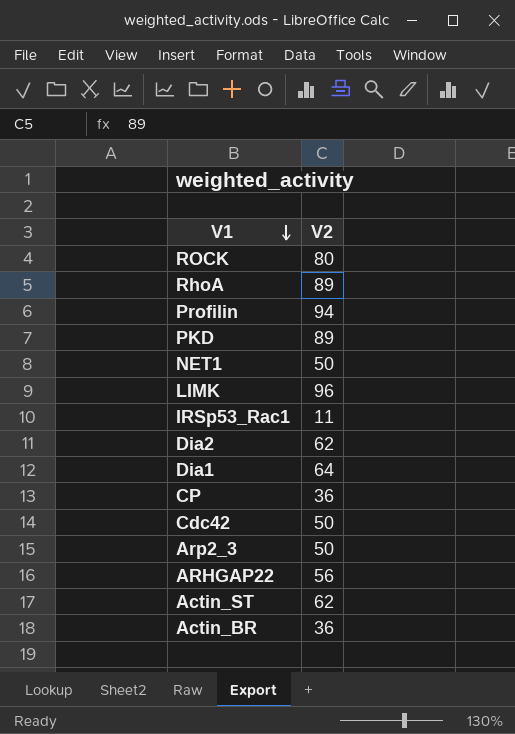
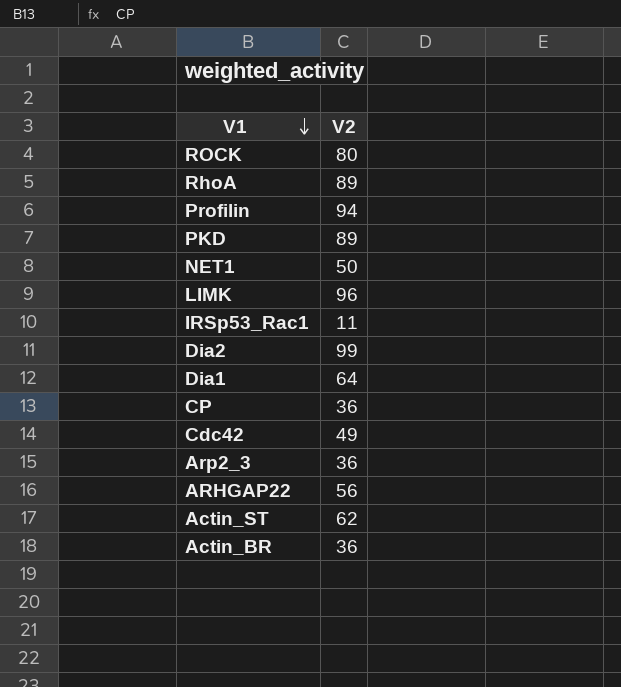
Dia2 | V2: 62 -> 99
Cdc42 | V2: 50 -> 49
Arp2_3 | V2: 50 -> 36

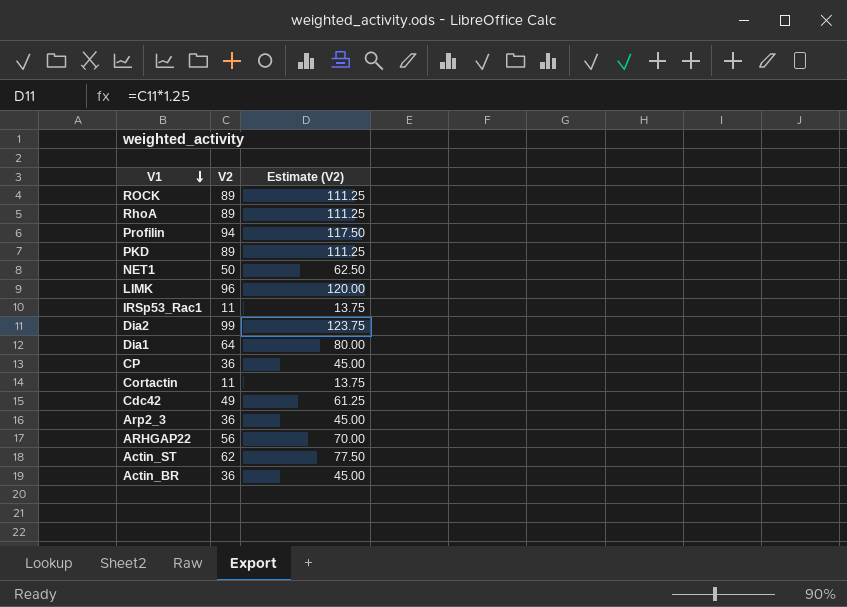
column Estimate (V2) | formula: none -> [V2] * 1.25
ROCK | V2: 80 -> 89
row Cortactin: none -> 11 | 13.75

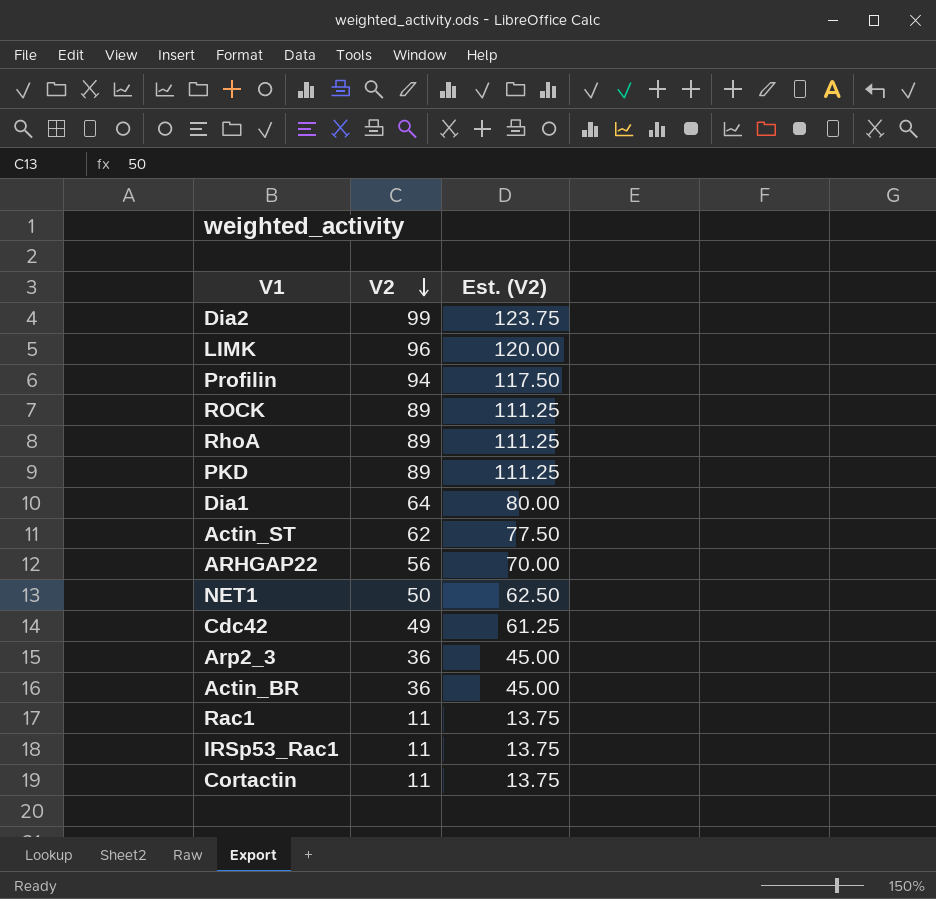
row order: V1 descending -> V2 descending
column name: Estimate (V2) -> Est. (V2)
row CP: 36 | 45.00 -> none
row Rac1: none -> 11 | 13.75

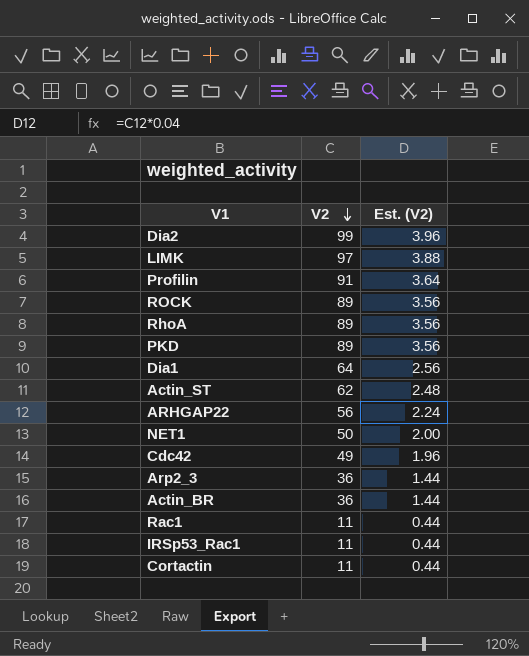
column Est. (V2) | formula: [V2] * 1.25 -> [V2] * 0.04
LIMK | V2: 96 -> 97
Profilin | V2: 94 -> 91

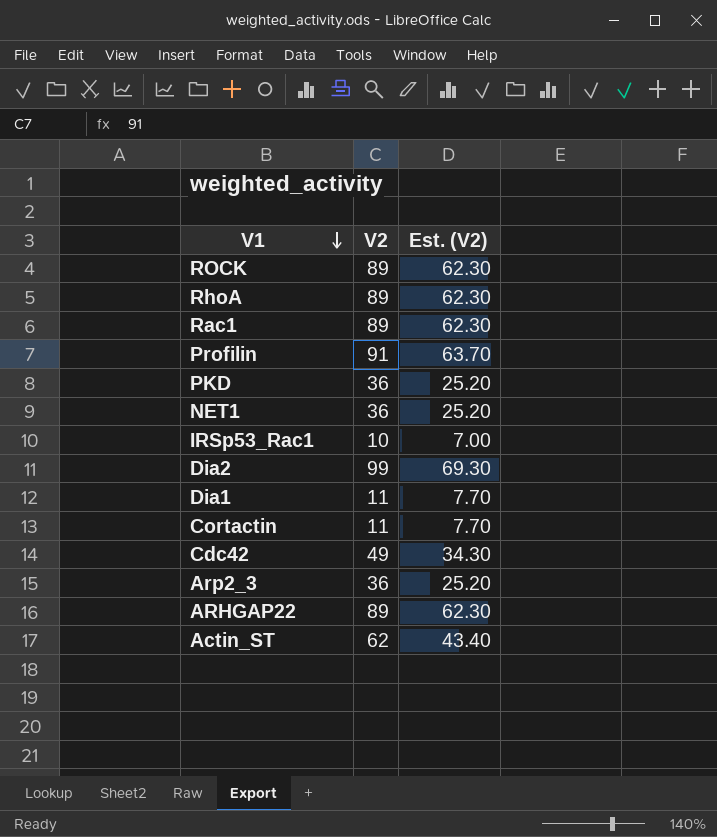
row order: V2 descending -> V1 descending
column Est. (V2) | formula: [V2] * 0.04 -> [V2] * 0.7
row LIMK: 97 | 3.88 -> none
row Actin_BR: 36 | 1.44 -> none
Rac1 | V2: 11 -> 89
PKD | V2: 89 -> 36
NET1 | V2: 50 -> 36
IRSp53_Rac1 | V2: 11 -> 10
Dia1 | V2: 64 -> 11
ARHGAP22 | V2: 56 -> 89

